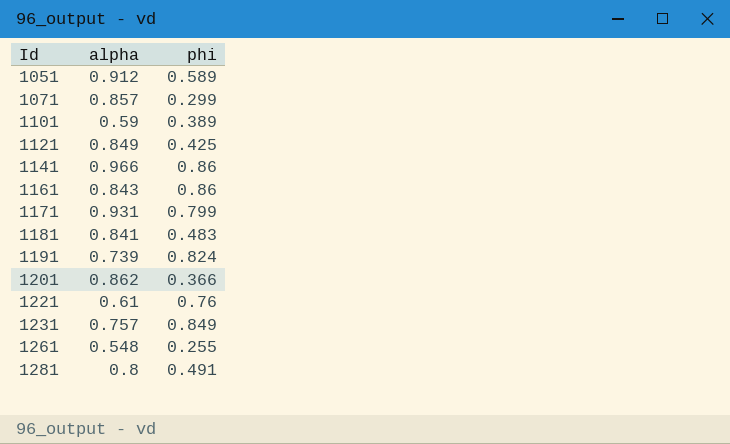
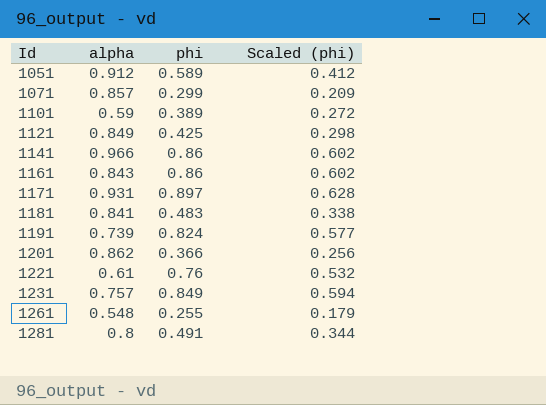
column Scaled (phi) | formula: none -> [phi] * 0.7
1171 | phi: 0.799 -> 0.897

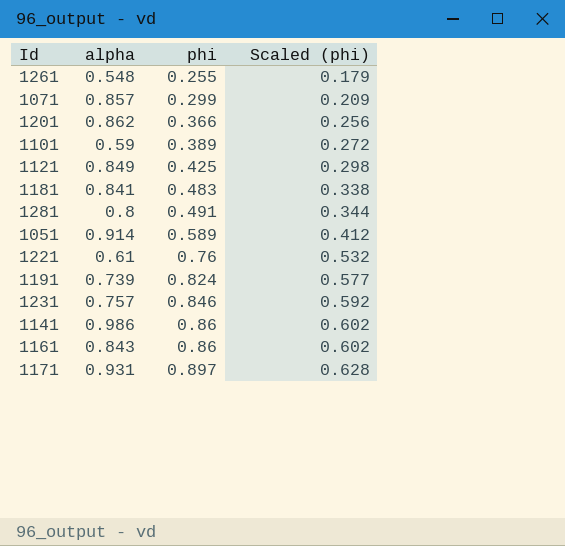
row order: Id ascending -> phi ascending
1051 | alpha: 0.912 -> 0.914
1231 | phi: 0.849 -> 0.846
1231 | Scaled (phi): 0.594 -> 0.592
1141 | alpha: 0.966 -> 0.986

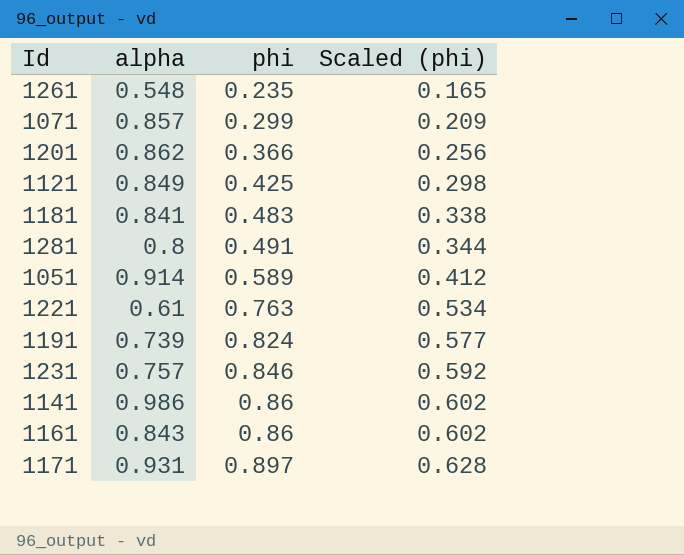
row 1101: 0.59 | 0.389 | 0.272 -> none
1261 | phi: 0.255 -> 0.235
1261 | Scaled (phi): 0.179 -> 0.165
1221 | phi: 0.76 -> 0.763
1221 | Scaled (phi): 0.532 -> 0.534

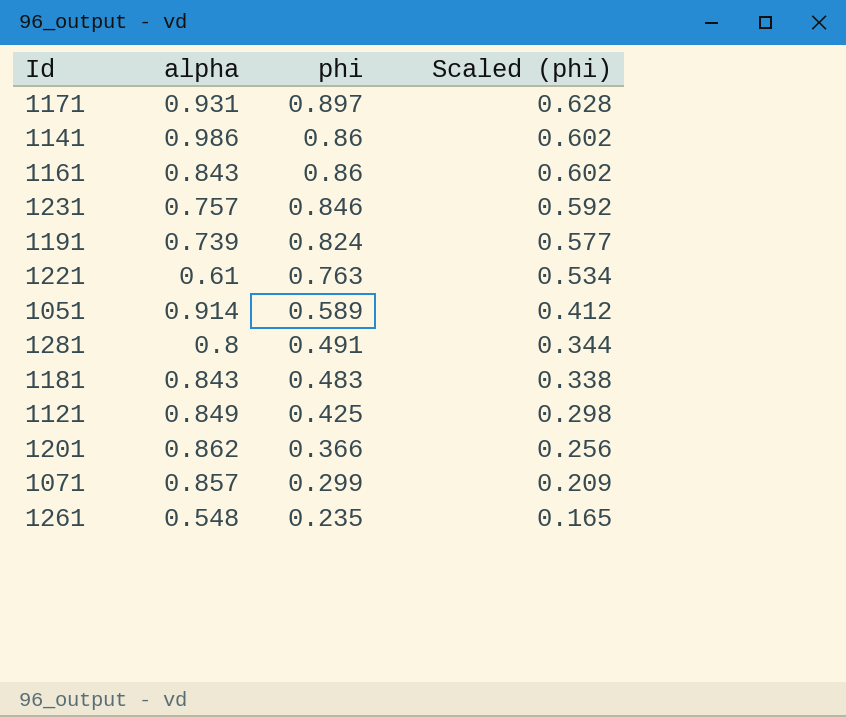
row order: phi ascending -> phi descending
1181 | alpha: 0.841 -> 0.843

